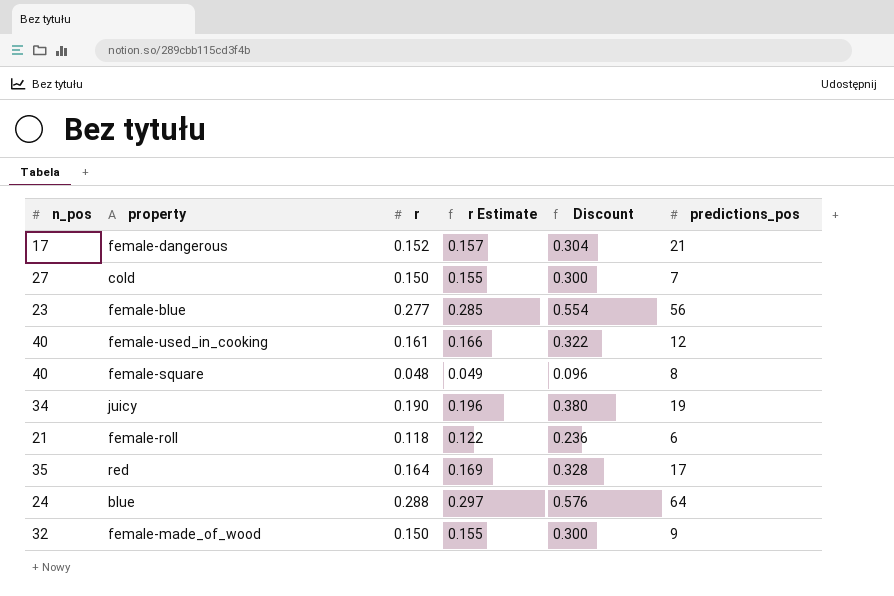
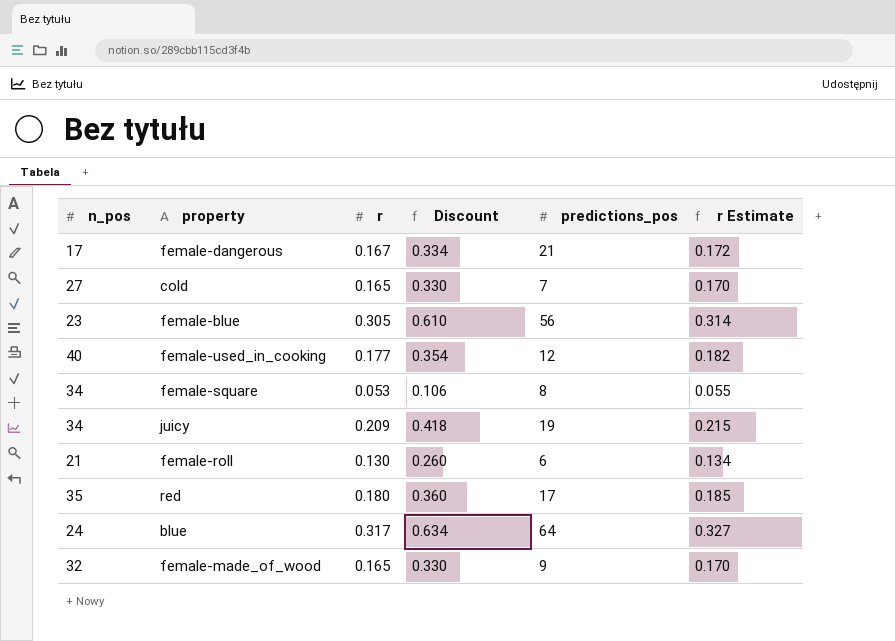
column r Estimate | position: 4 -> 6
female-dangerous | r: 0.152 -> 0.167
female-dangerous | Discount: 0.304 -> 0.334
female-dangerous | r Estimate: 0.157 -> 0.172
cold | r: 0.150 -> 0.165
cold | Discount: 0.300 -> 0.330
cold | r Estimate: 0.155 -> 0.170
female-blue | r: 0.277 -> 0.305
female-blue | Discount: 0.554 -> 0.610
female-blue | r Estimate: 0.285 -> 0.314
female-used_in_cooking | r: 0.161 -> 0.177
female-used_in_cooking | Discount: 0.322 -> 0.354
female-used_in_cooking | r Estimate: 0.166 -> 0.182
female-square | n_pos: 40 -> 34
female-square | r: 0.048 -> 0.053
female-square | Discount: 0.096 -> 0.106
female-square | r Estimate: 0.049 -> 0.055
juicy | r: 0.190 -> 0.209
juicy | Discount: 0.380 -> 0.418
juicy | r Estimate: 0.196 -> 0.215
female-roll | r: 0.118 -> 0.130
female-roll | Discount: 0.236 -> 0.260
female-roll | r Estimate: 0.122 -> 0.134
red | r: 0.164 -> 0.180
red | Discount: 0.328 -> 0.360
red | r Estimate: 0.169 -> 0.185
blue | r: 0.288 -> 0.317
blue | Discount: 0.576 -> 0.634
blue | r Estimate: 0.297 -> 0.327
female-made_of_wood | r: 0.150 -> 0.165
female-made_of_wood | Discount: 0.300 -> 0.330
female-made_of_wood | r Estimate: 0.155 -> 0.170

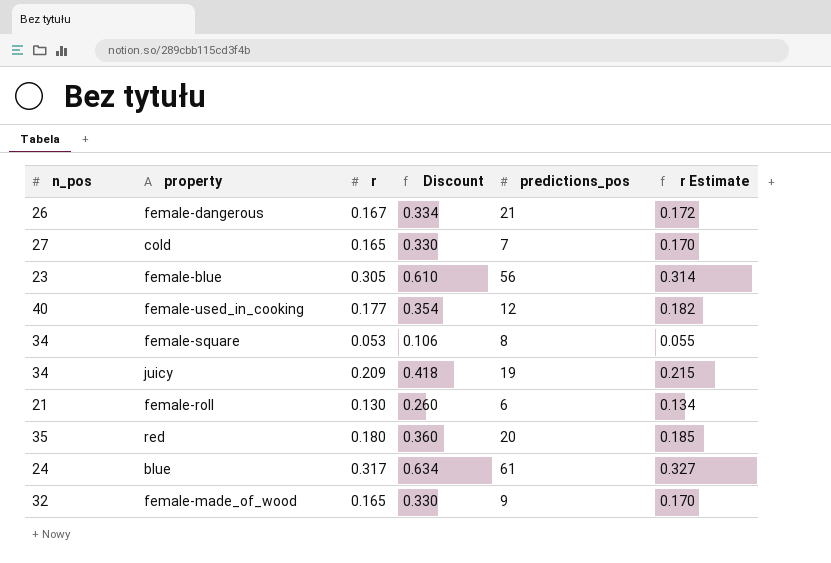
female-dangerous | n_pos: 17 -> 26
red | predictions_pos: 17 -> 20
blue | predictions_pos: 64 -> 61

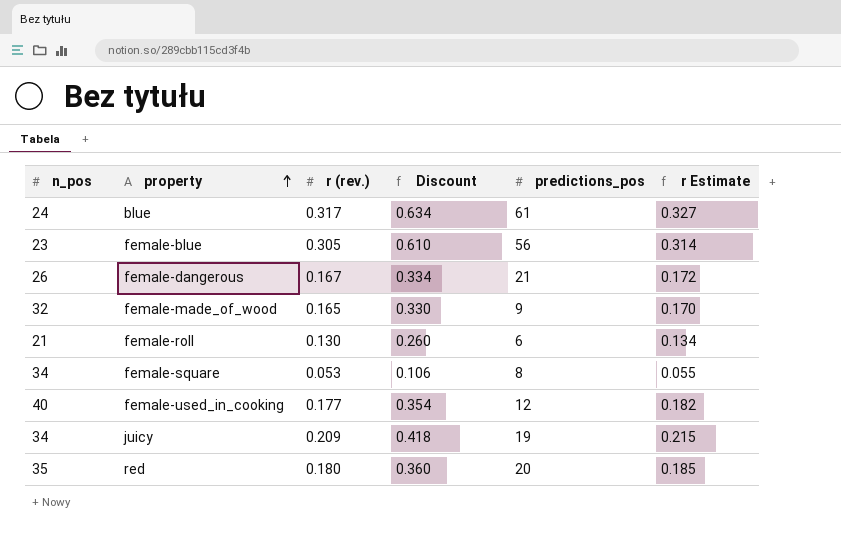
row order: none -> property ascending
column name: r -> r (rev.)
row cold: 27 | 0.165 | 0.330 | 7 | 0.170 -> none

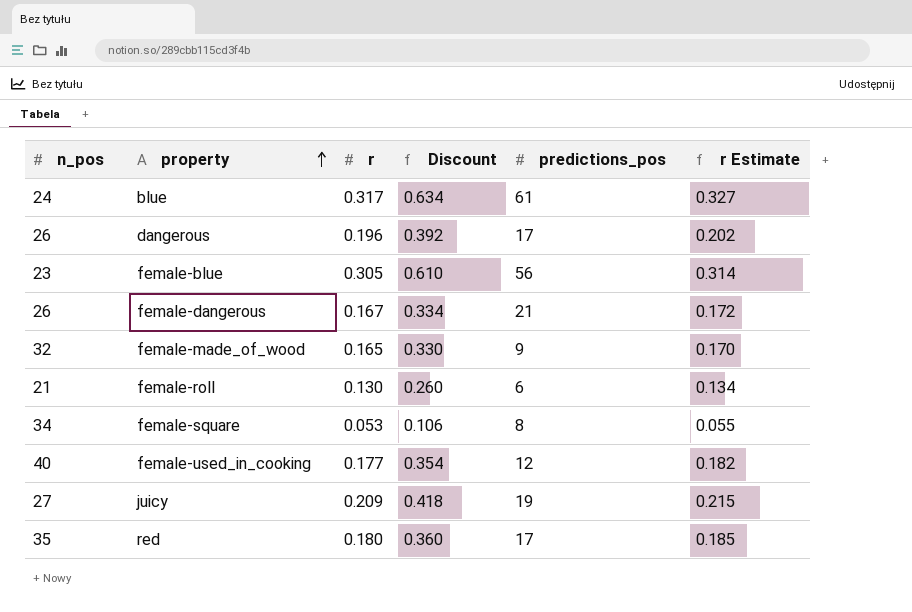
column name: r (rev.) -> r
row dangerous: none -> 26 | 0.196 | 0.392 | 17 | 0.202
juicy | n_pos: 34 -> 27
red | predictions_pos: 20 -> 17

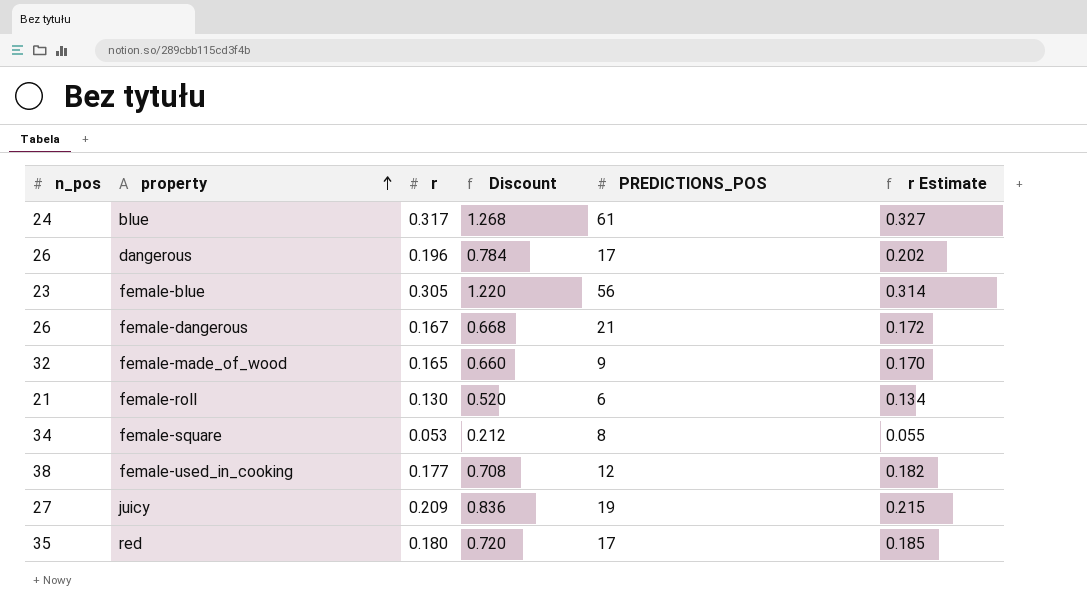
column Discount | formula: [r] * 2 -> [r] * 4
column name: predictions_pos -> PREDICTIONS_POS
female-used_in_cooking | n_pos: 40 -> 38

